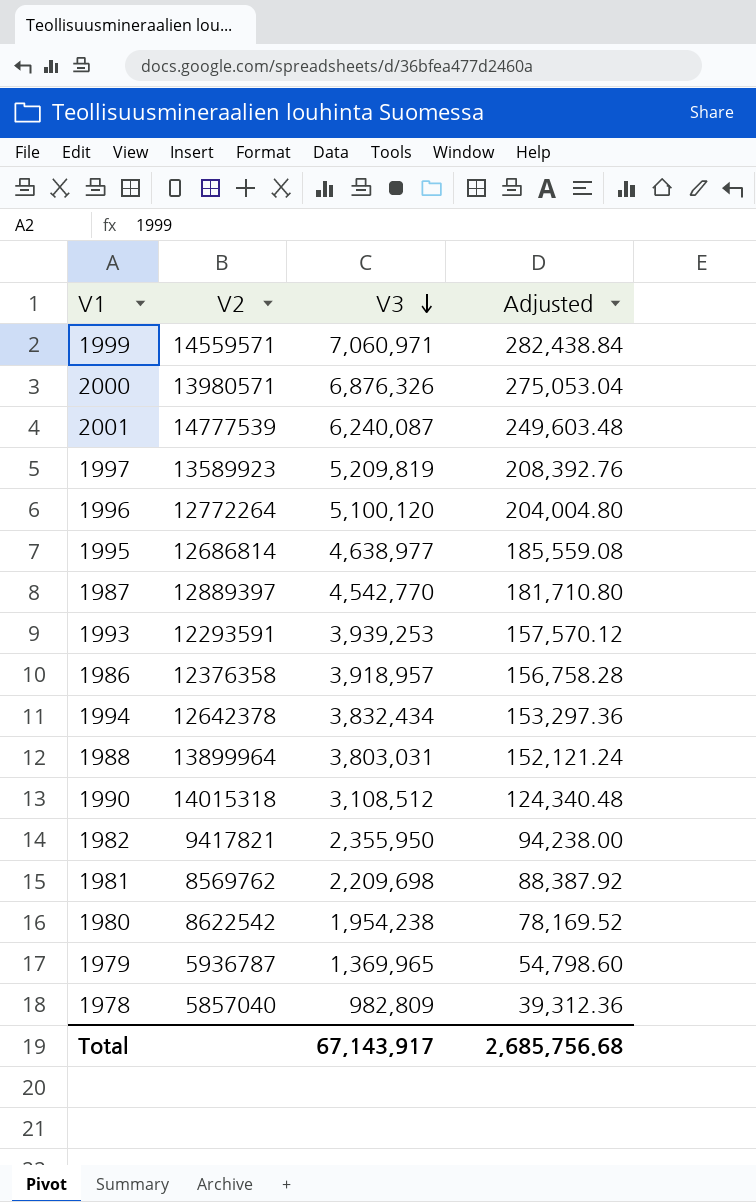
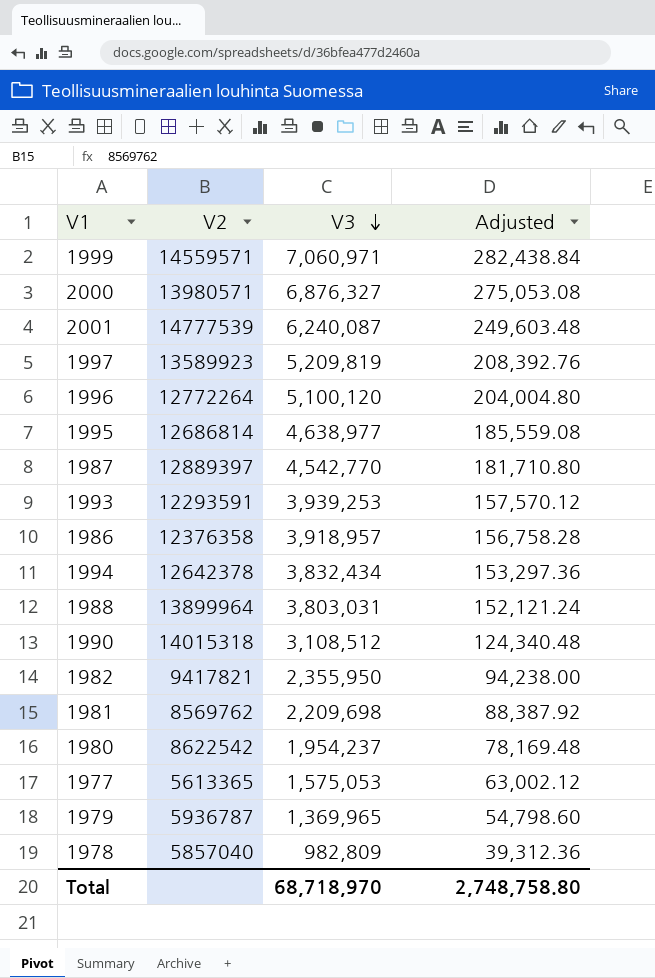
2000 | V3: 6,876,326 -> 6,876,327
2000 | Adjusted: 275,053.04 -> 275,053.08
1980 | V3: 1,954,238 -> 1,954,237
1980 | Adjusted: 78,169.52 -> 78,169.48
row 1977: none -> 5613365 | 1,575,053 | 63,002.12
Total | V3: 67,143,917 -> 68,718,970
Total | Adjusted: 2,685,756.68 -> 2,748,758.80

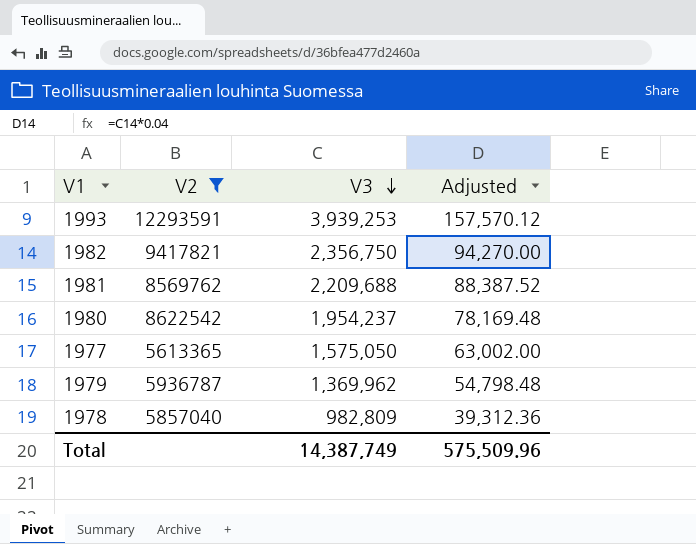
filter: none -> V2 <= 12293591
1982 | V3: 2,355,950 -> 2,356,750
1982 | Adjusted: 94,238.00 -> 94,270.00
1981 | V3: 2,209,698 -> 2,209,688
1981 | Adjusted: 88,387.92 -> 88,387.52
1977 | V3: 1,575,053 -> 1,575,050
1977 | Adjusted: 63,002.12 -> 63,002.00
1979 | V3: 1,369,965 -> 1,369,962
1979 | Adjusted: 54,798.60 -> 54,798.48
Total | V3: 68,718,970 -> 14,387,749
Total | Adjusted: 2,748,758.80 -> 575,509.96

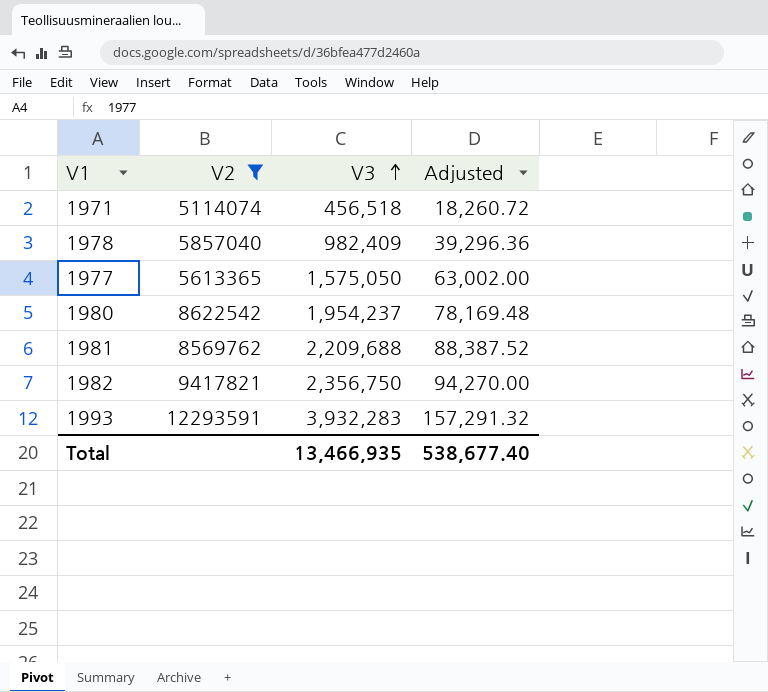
row order: V3 descending -> V3 ascending
row 1979: 5936787 | 1,369,962 | 54,798.48 -> none
row 1971: none -> 5114074 | 456,518 | 18,260.72
1978 | V3: 982,809 -> 982,409
1978 | Adjusted: 39,312.36 -> 39,296.36
1993 | V3: 3,939,253 -> 3,932,283
1993 | Adjusted: 157,570.12 -> 157,291.32
Total | V3: 14,387,749 -> 13,466,935
Total | Adjusted: 575,509.96 -> 538,677.40

